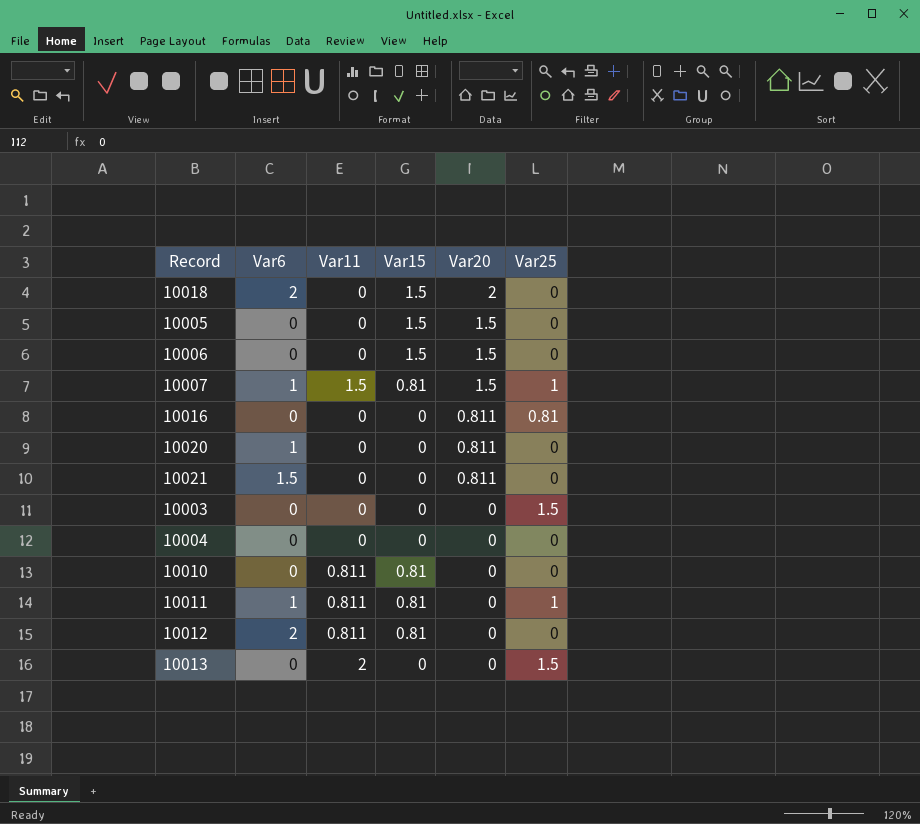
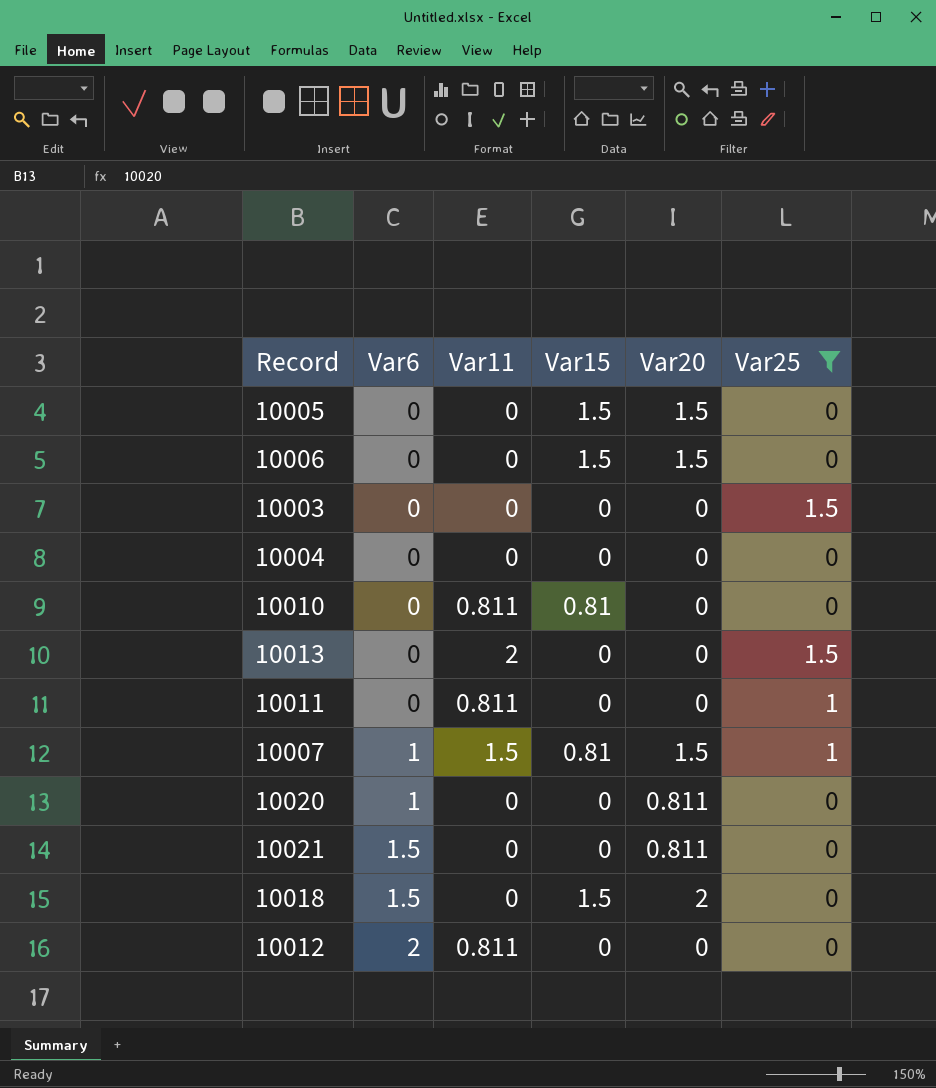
filter: none -> Var25 != 0.81
row order: Var20 descending -> Var6 ascending
10011 | Var6: 1 -> 0
10011 | Var15: 0.81 -> 0
10018 | Var6: 2 -> 1.5
10012 | Var15: 0.81 -> 0

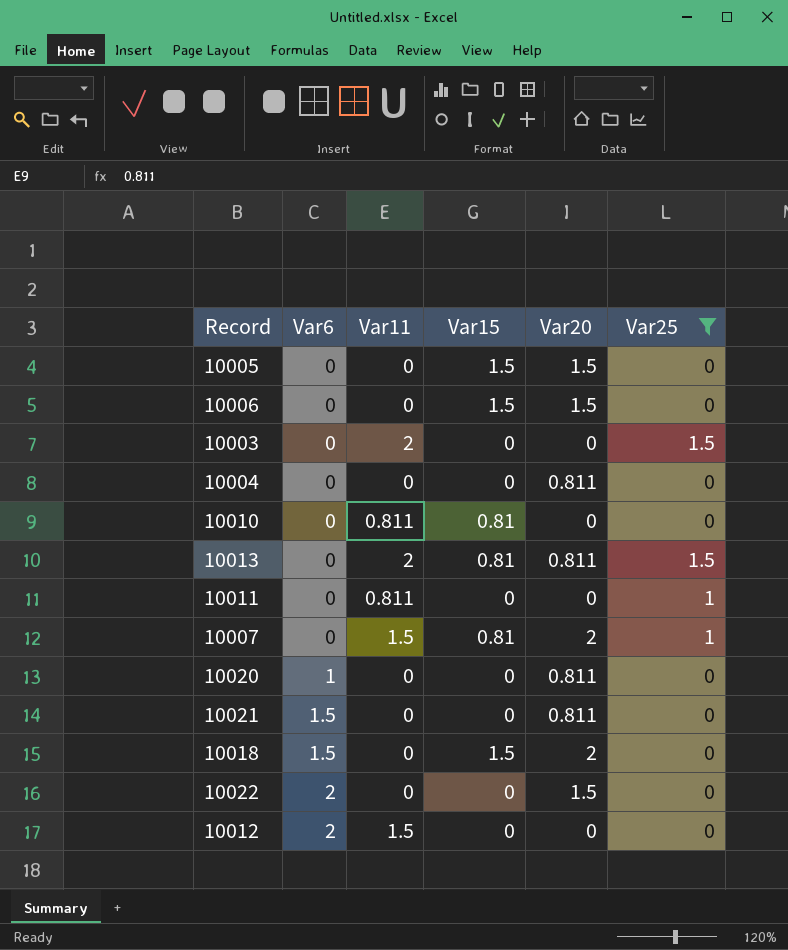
10003 | Var11: 0 -> 2
10004 | Var20: 0 -> 0.811
10013 | Var15: 0 -> 0.81
10013 | Var20: 0 -> 0.811
10007 | Var6: 1 -> 0
10007 | Var20: 1.5 -> 2
row 10022: none -> 2 | 0 | 0 | 1.5 | 0
10012 | Var11: 0.811 -> 1.5

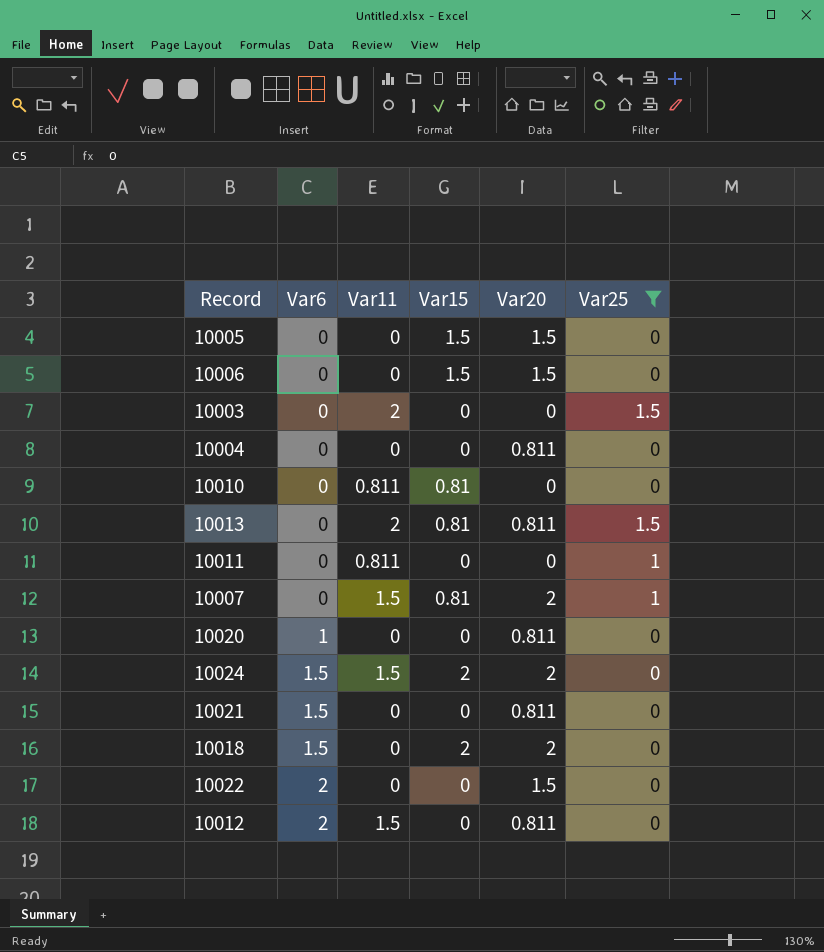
row 10024: none -> 1.5 | 1.5 | 2 | 2 | 0
10018 | Var15: 1.5 -> 2
10012 | Var20: 0 -> 0.811

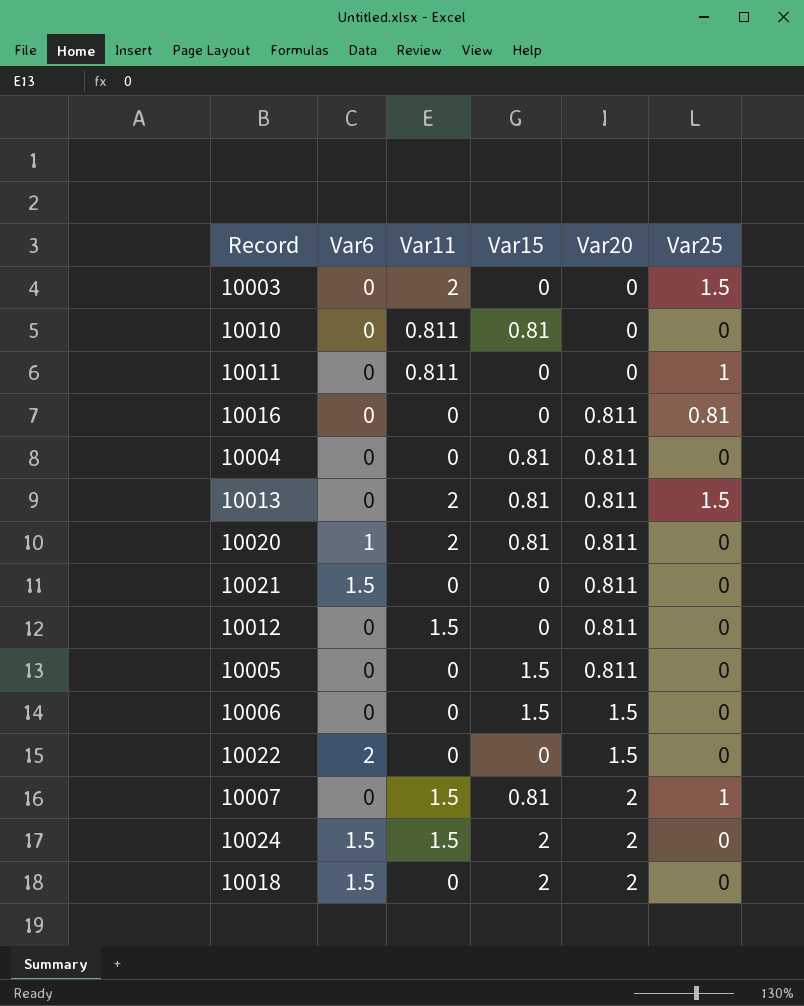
filter: Var25 != 0.81 -> none
row order: Var6 ascending -> Var20 ascending
10004 | Var15: 0 -> 0.81
10020 | Var11: 0 -> 2
10020 | Var15: 0 -> 0.81
10012 | Var6: 2 -> 0
10005 | Var20: 1.5 -> 0.811

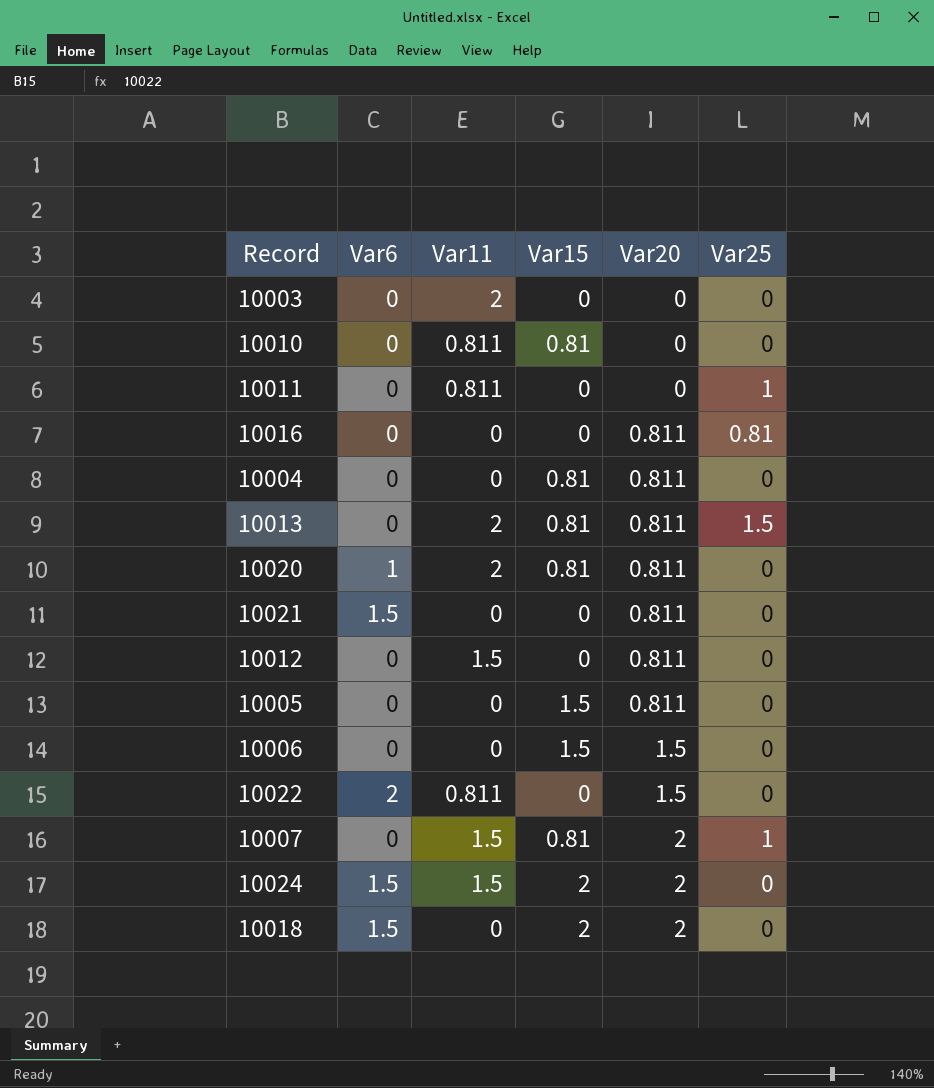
10003 | Var25: 1.5 -> 0
10022 | Var11: 0 -> 0.811

